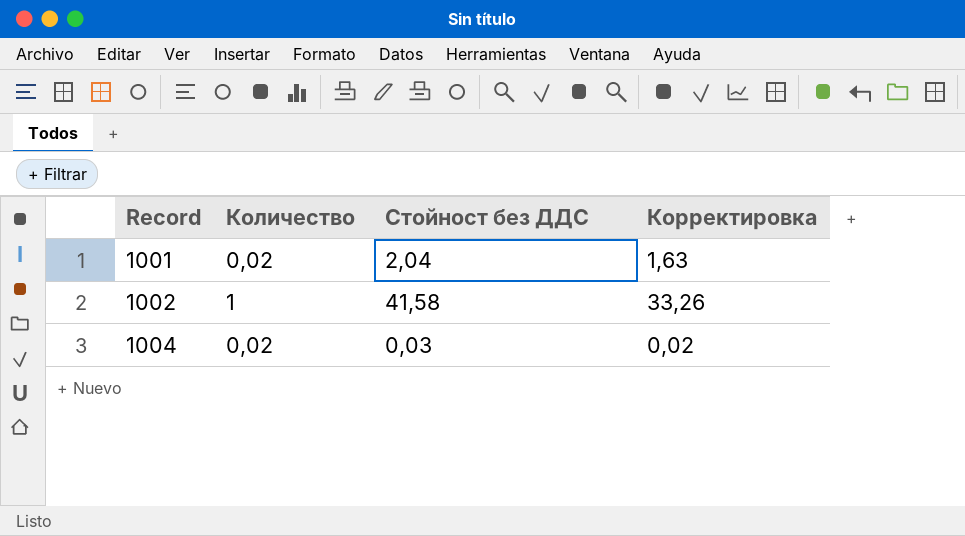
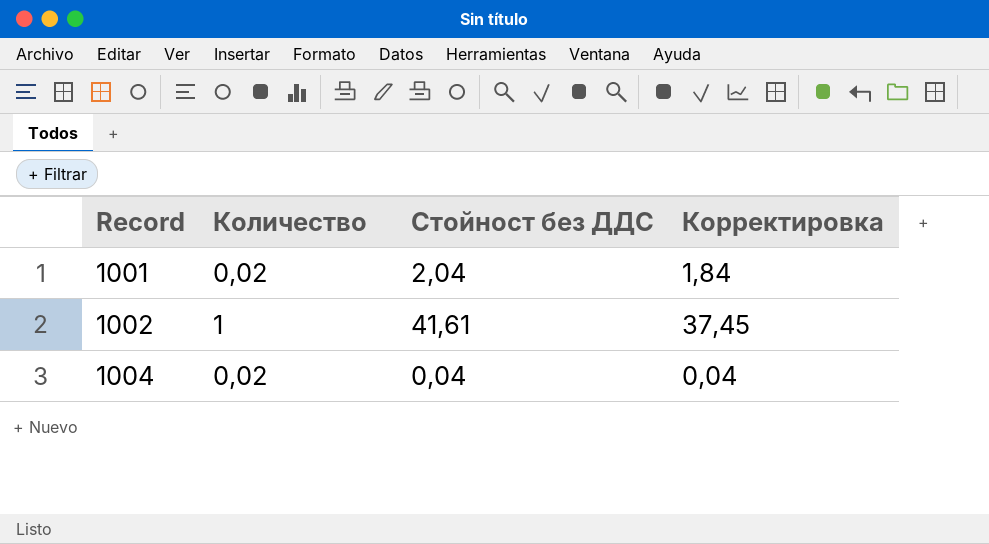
column Корректировка | formula: [Стойност без ДДС] * 0,8 -> [Стойност без ДДС] * 0,9
1002 | Стойност без ДДС: 41,58 -> 41,61
1004 | Стойност без ДДС: 0,03 -> 0,04

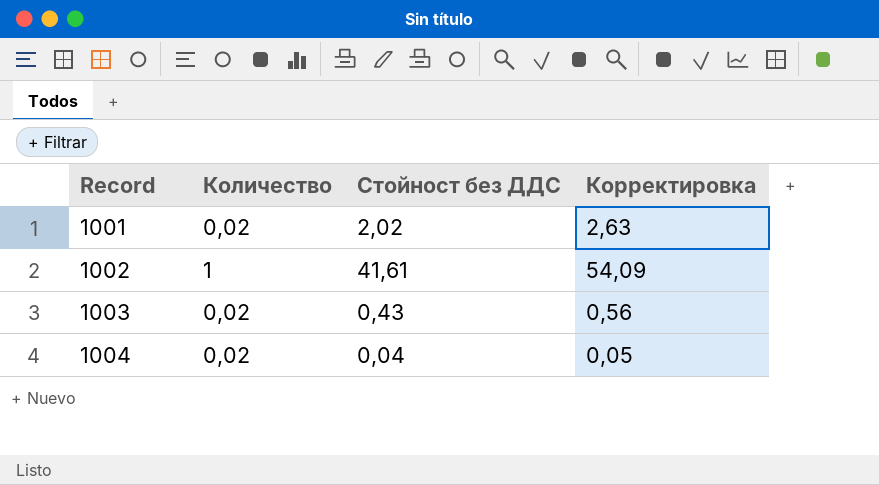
column Корректировка | formula: [Стойност без ДДС] * 0,9 -> [Стойност без ДДС] * 1,3
1001 | Стойност без ДДС: 2,04 -> 2,02
row 1003: none -> 0,02 | 0,43 | 0,56

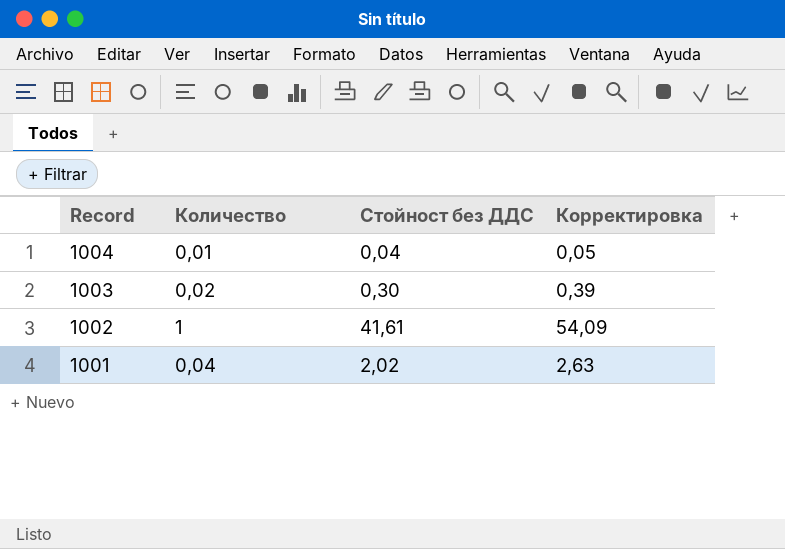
row order: Record ascending -> Record descending
1004 | Количество: 0,02 -> 0,01
1003 | Стойност без ДДС: 0,43 -> 0,30
1003 | Корректировка: 0,56 -> 0,39
1001 | Количество: 0,02 -> 0,04

